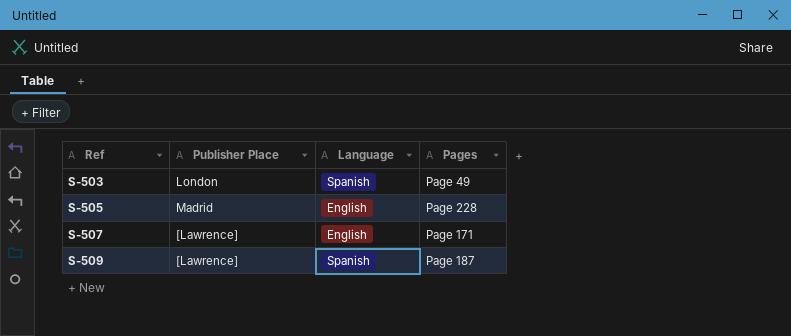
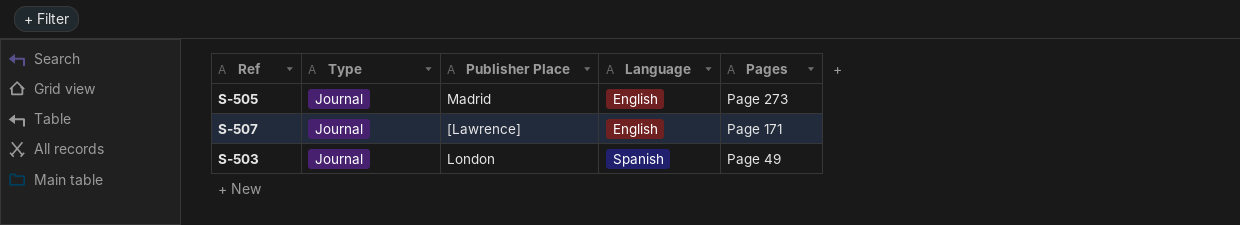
row order: Ref ascending -> Language ascending
column Type | position: none -> 2
row S-509: [Lawrence] | Spanish | Page 187 -> none
S-505 | Pages: Page 228 -> Page 273

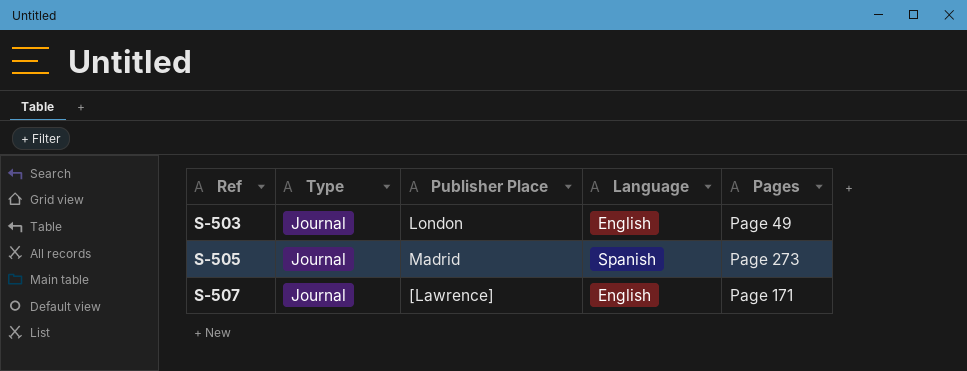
row order: Language ascending -> Ref ascending
S-503 | Language: Spanish -> English
S-505 | Language: English -> Spanish

